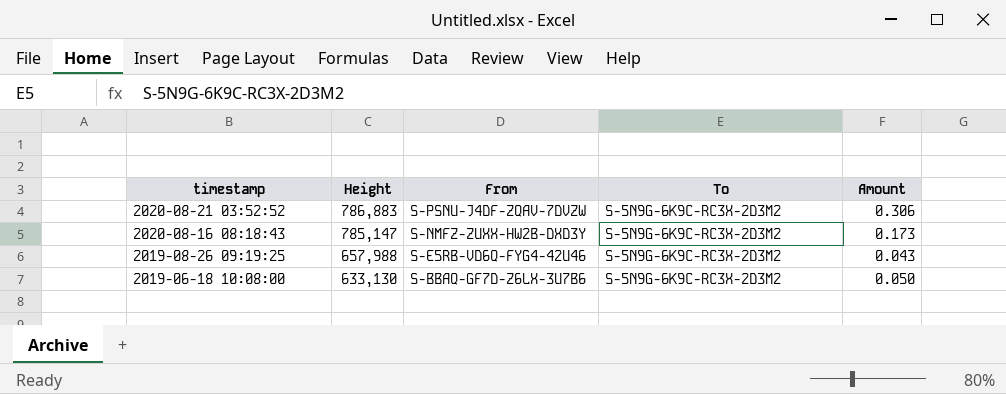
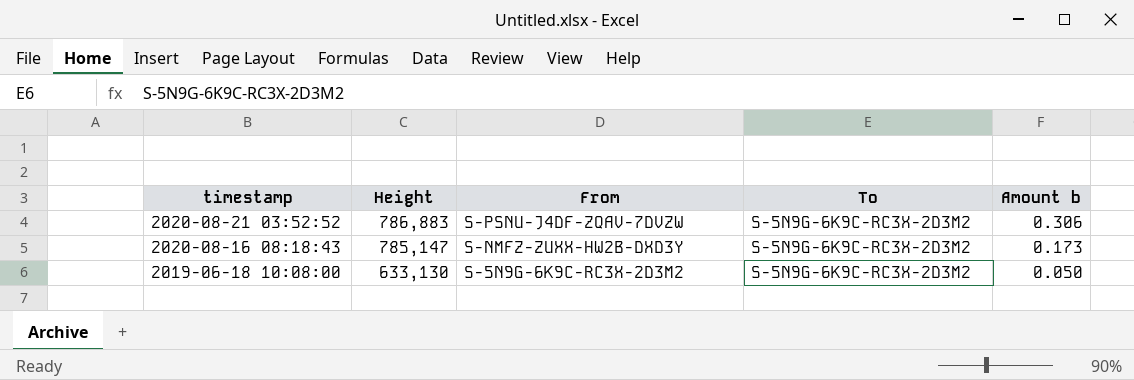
column name: Amount -> Amount b
row 2019-08-26 09:19:25: 657,988 | S-E5RB-VD6Q-FYG4-42U46 | S-5N9G-6K9C-RC3X-2D3M2 | 0.043 -> none
2019-06-18 10:08:00 | From: S-BBAQ-GF7D-Z6LX-3U7B6 -> S-5N9G-6K9C-RC3X-2D3M2

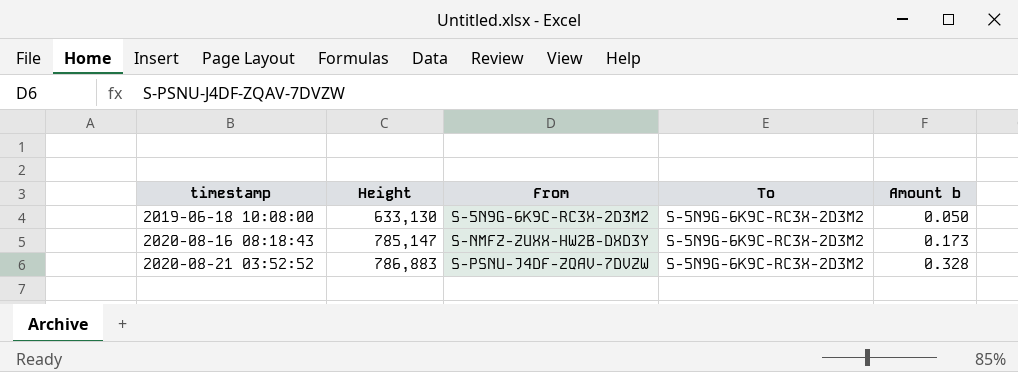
row order: timestamp descending -> timestamp ascending
2020-08-21 03:52:52 | Amount b: 0.306 -> 0.328

